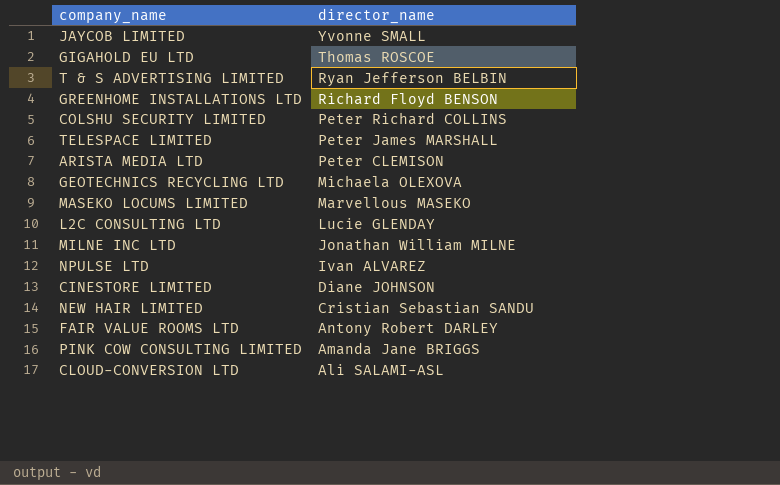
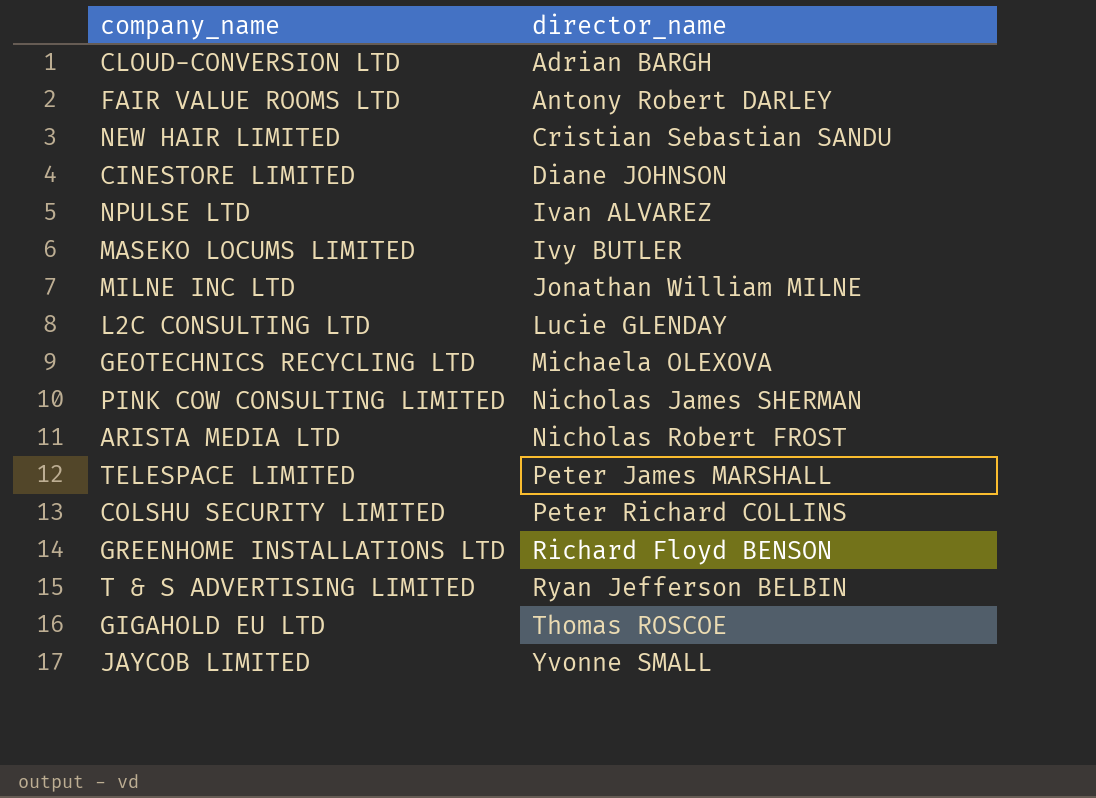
row order: director_name descending -> director_name ascending
CLOUD-CONVERSION LTD | director_name: Ali SALAMI-ASL -> Adrian BARGH
MASEKO LOCUMS LIMITED | director_name: Marvellous MASEKO -> Ivy BUTLER
PINK COW CONSULTING LIMITED | director_name: Amanda Jane BRIGGS -> Nicholas James SHERMAN
ARISTA MEDIA LTD | director_name: Peter CLEMISON -> Nicholas Robert FROST

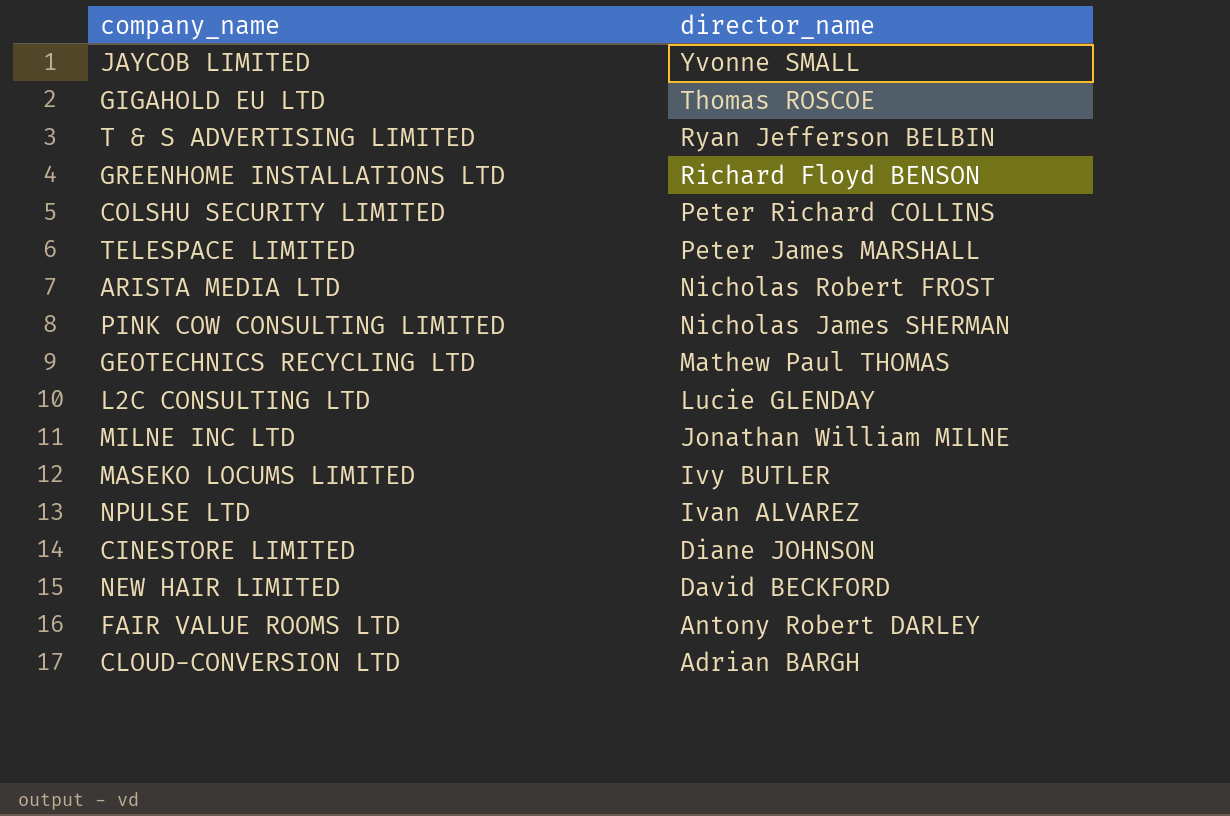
row order: director_name ascending -> director_name descending
GEOTECHNICS RECYCLING LTD | director_name: Michaela OLEXOVA -> Mathew Paul THOMAS
NEW HAIR LIMITED | director_name: Cristian Sebastian SANDU -> David BECKFORD

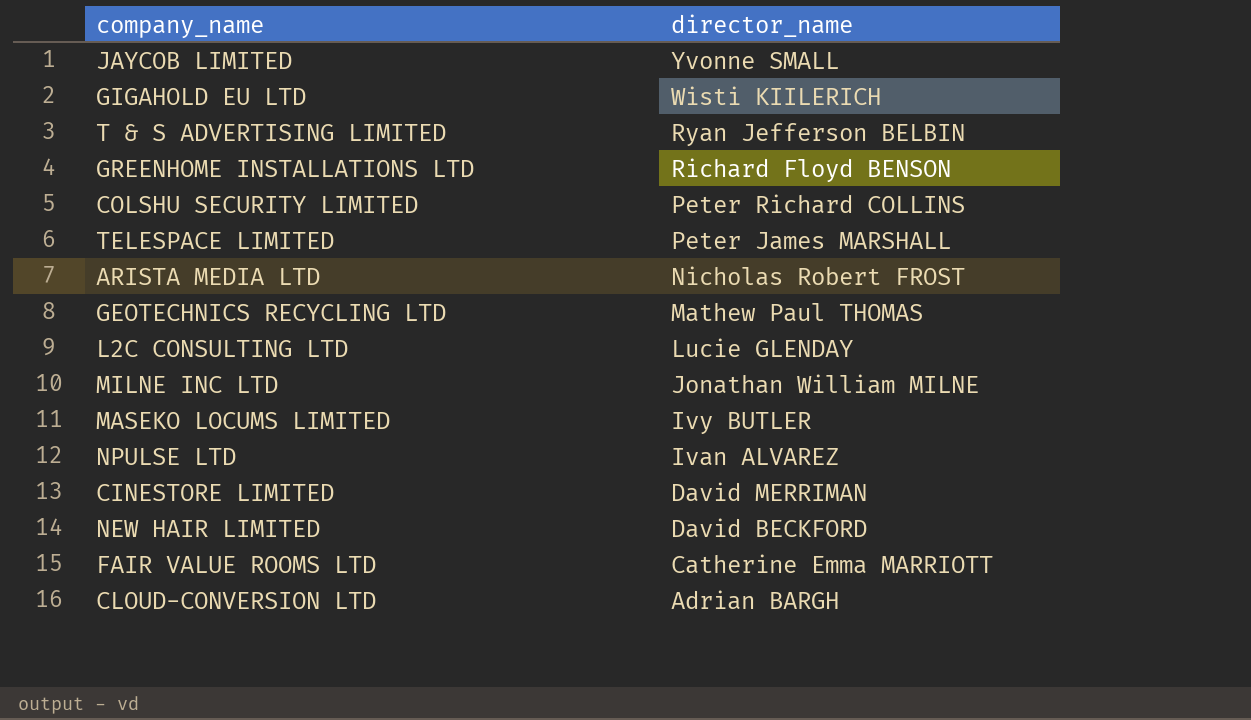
row PINK COW CONSULTING LIMITED: Nicholas James SHERMAN -> none
GIGAHOLD EU LTD | director_name: Thomas ROSCOE -> Wisti KIILERICH
CINESTORE LIMITED | director_name: Diane JOHNSON -> David MERRIMAN
FAIR VALUE ROOMS LTD | director_name: Antony Robert DARLEY -> Catherine Emma MARRIOTT

